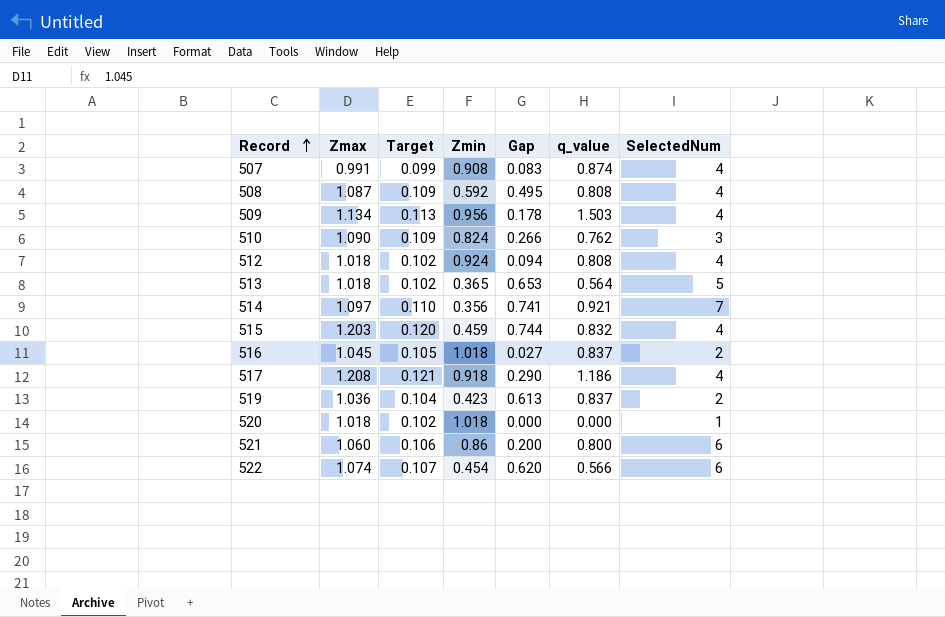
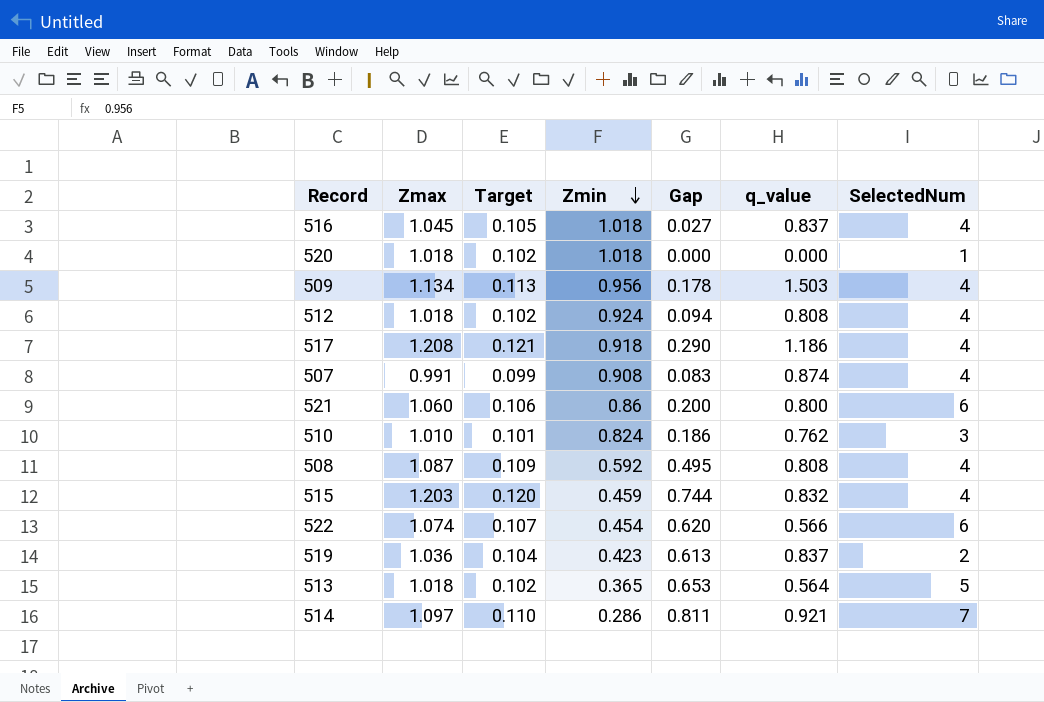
row order: Record ascending -> Zmin descending
516 | SelectedNum: 2 -> 4
510 | Zmax: 1.090 -> 1.010
510 | Target: 0.109 -> 0.101
510 | Gap: 0.266 -> 0.186
514 | Zmin: 0.356 -> 0.286
514 | Gap: 0.741 -> 0.811

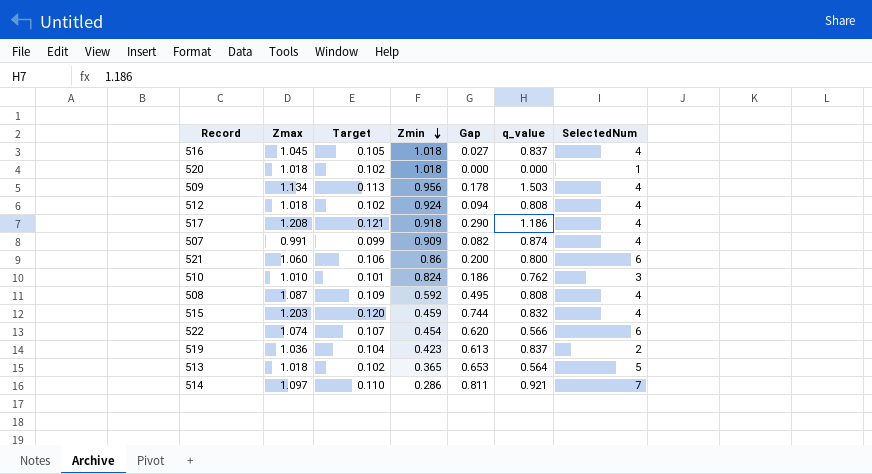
507 | Zmin: 0.908 -> 0.909
507 | Gap: 0.083 -> 0.082

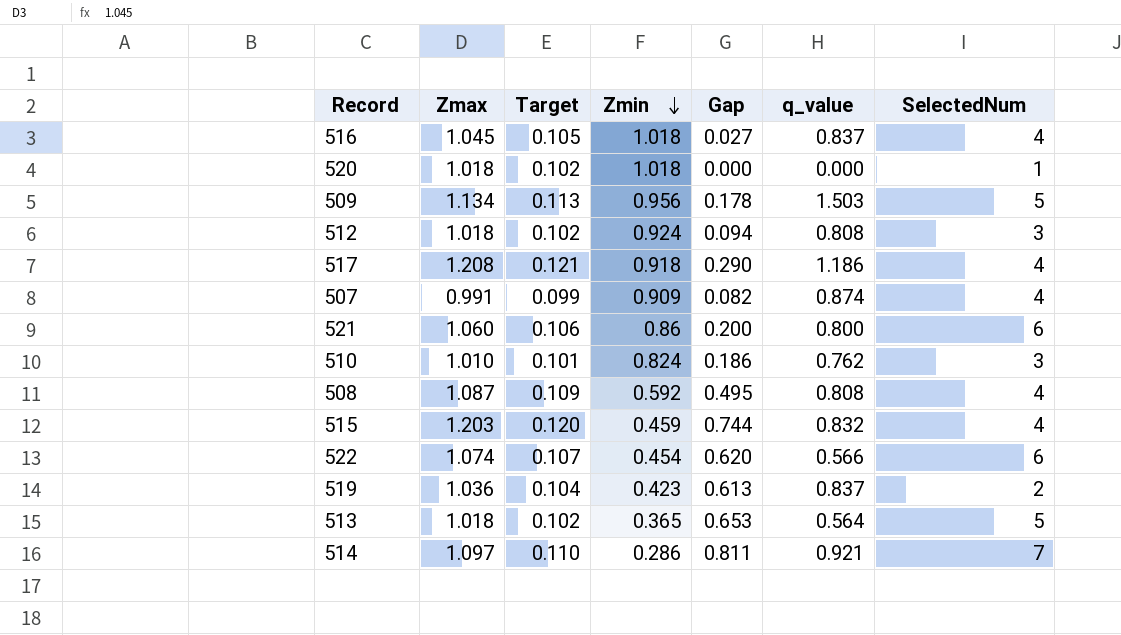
509 | SelectedNum: 4 -> 5
512 | SelectedNum: 4 -> 3

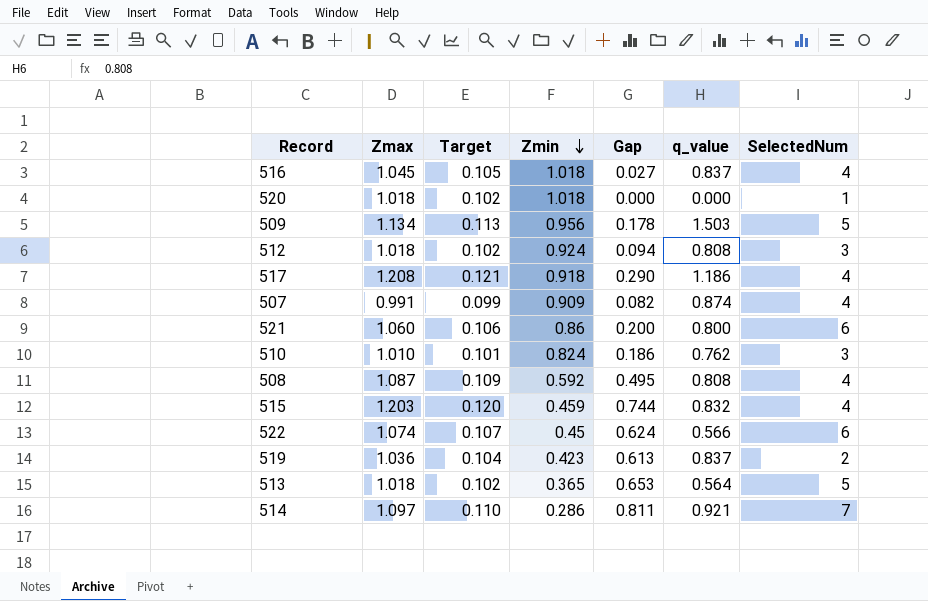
522 | Zmin: 0.454 -> 0.45
522 | Gap: 0.620 -> 0.624

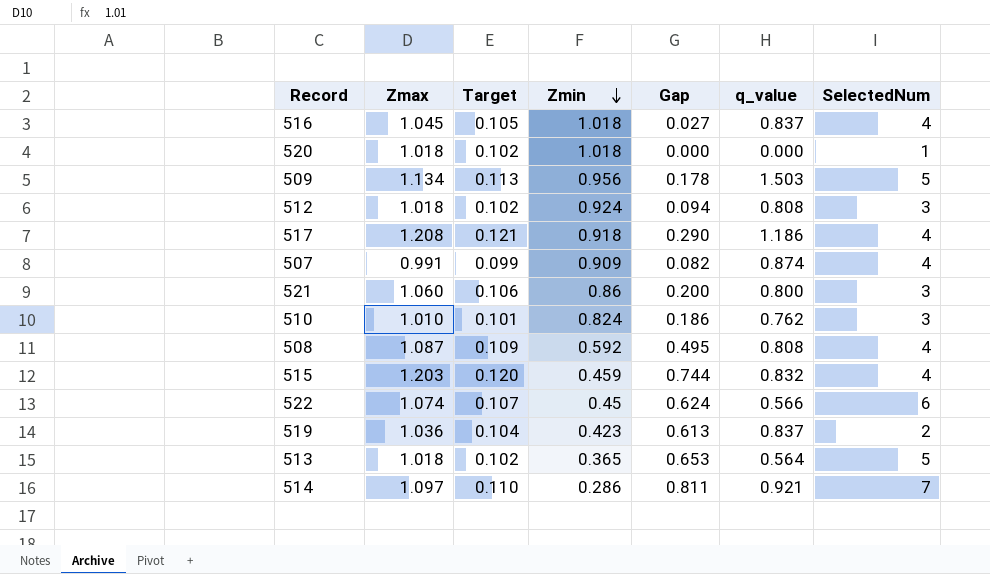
521 | SelectedNum: 6 -> 3

